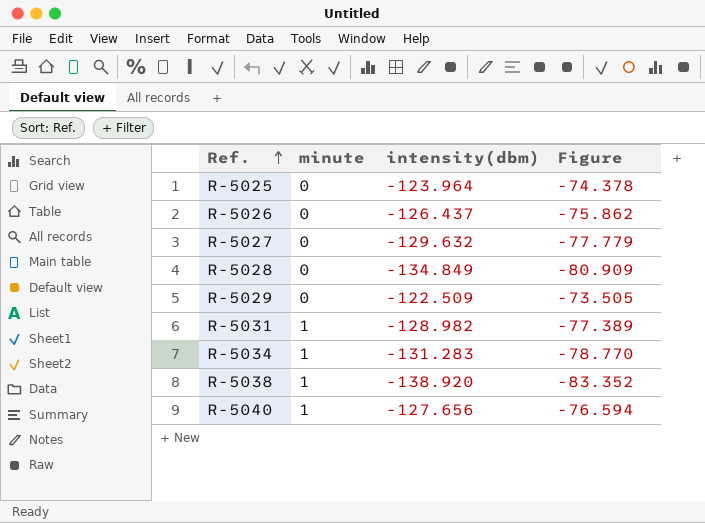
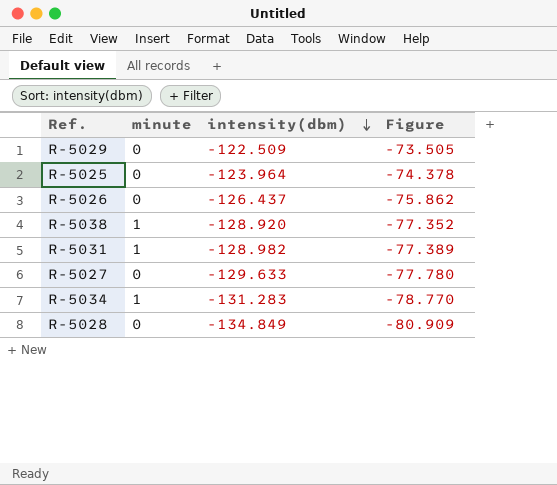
row order: Ref. ascending -> intensity(dbm) descending
row R-5040: 1 | -127.656 | -76.594 -> none
R-5038 | intensity(dbm): -138.920 -> -128.920
R-5038 | Figure: -83.352 -> -77.352
R-5027 | intensity(dbm): -129.632 -> -129.633
R-5027 | Figure: -77.779 -> -77.780

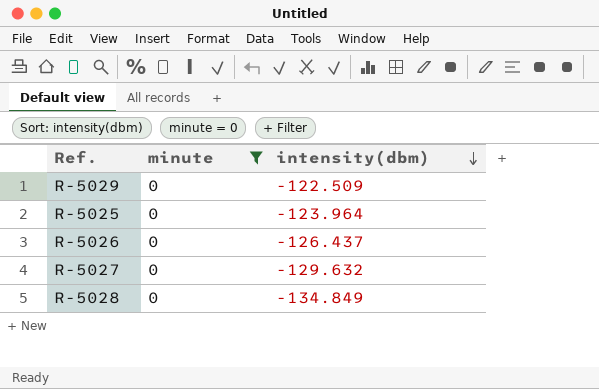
filter: none -> minute = 0
column Figure | formula: [intensity(dbm)] * 0.6 -> none
R-5027 | intensity(dbm): -129.633 -> -129.632

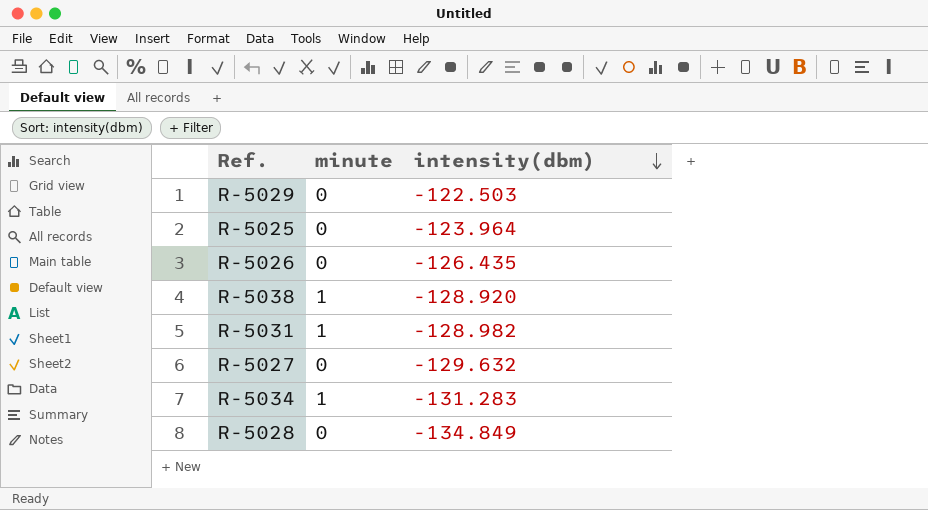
filter: minute = 0 -> none
R-5029 | intensity(dbm): -122.509 -> -122.503
R-5026 | intensity(dbm): -126.437 -> -126.435

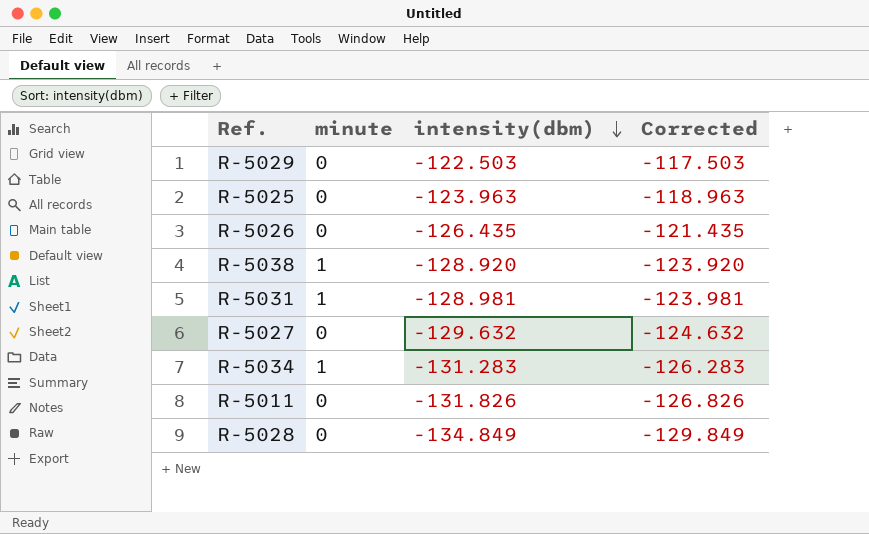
column Corrected | formula: none -> [intensity(dbm)] + 5
R-5025 | intensity(dbm): -123.964 -> -123.963
R-5031 | intensity(dbm): -128.982 -> -128.981
row R-5011: none -> 0 | -131.826 | -126.826

